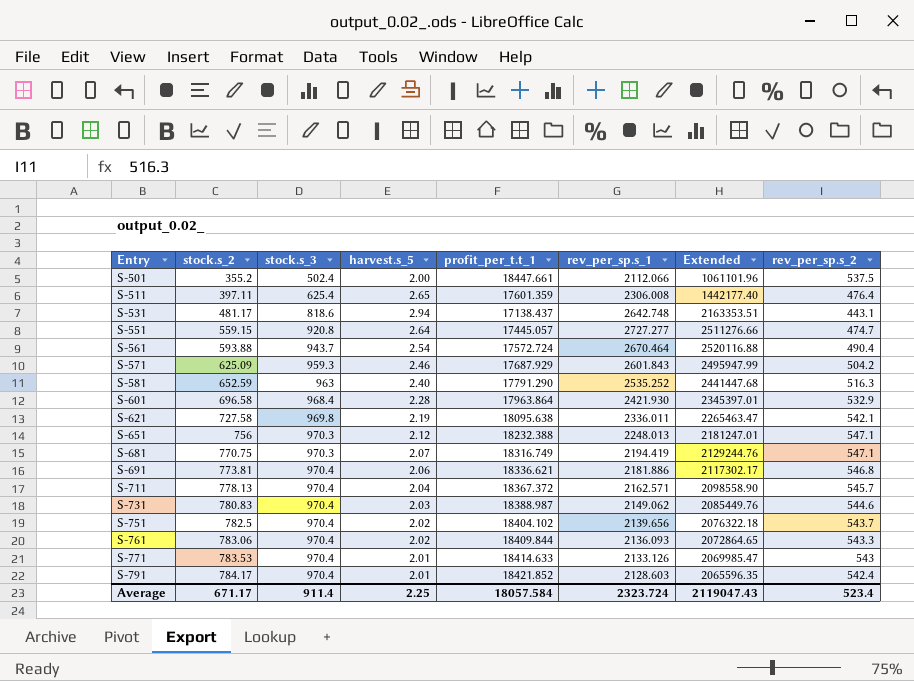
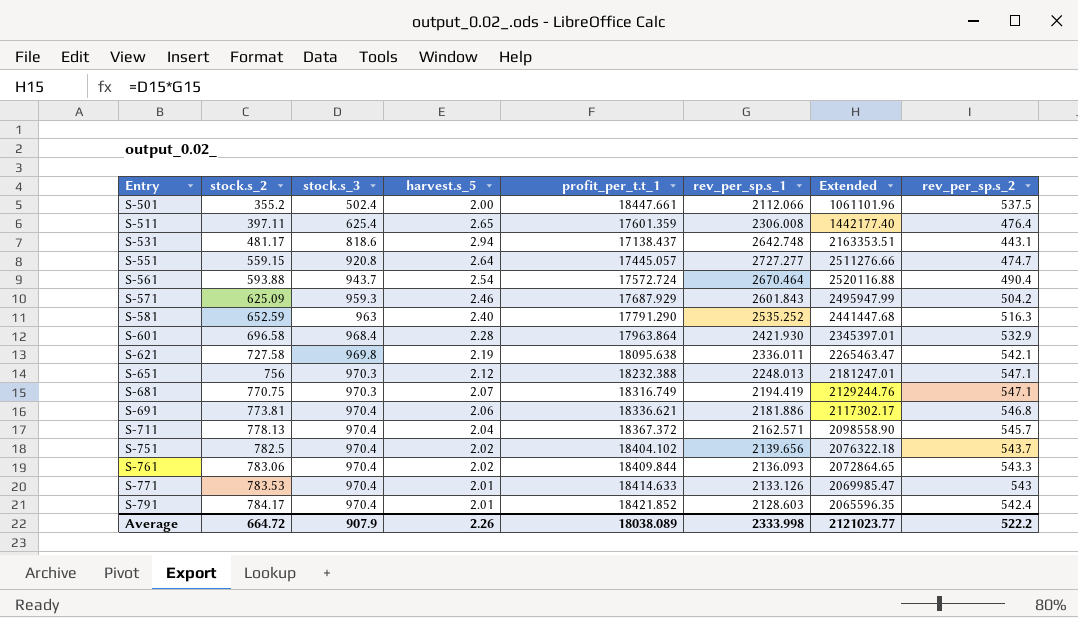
row S-731: 780.83 | 970.4 | 2.03 | 18388.987 | 2149.062 | 2085449.76 | 544.6 -> none
Average | stock.s_2: 671.17 -> 664.72
Average | stock.s_3: 911.4 -> 907.9
Average | harvest.s_5: 2.25 -> 2.26
Average | profit_per_t.t_1: 18057.584 -> 18038.089
Average | rev_per_sp.s_1: 2323.724 -> 2333.998
Average | Extended: 2119047.43 -> 2121023.77
Average | rev_per_sp.s_2: 523.4 -> 522.2

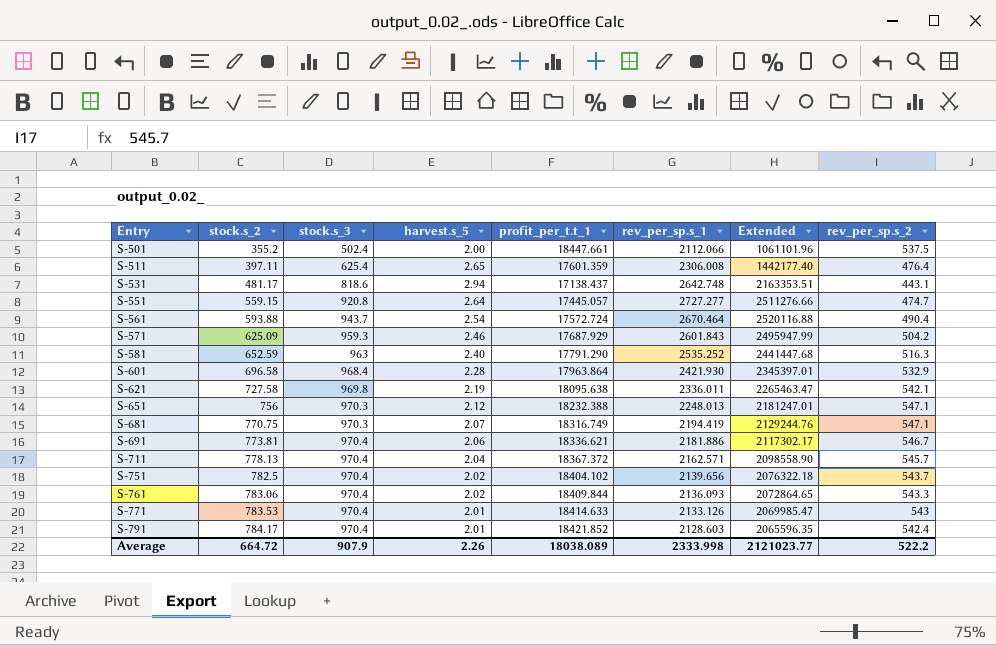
S-691 | rev_per_sp.s_2: 546.8 -> 546.7

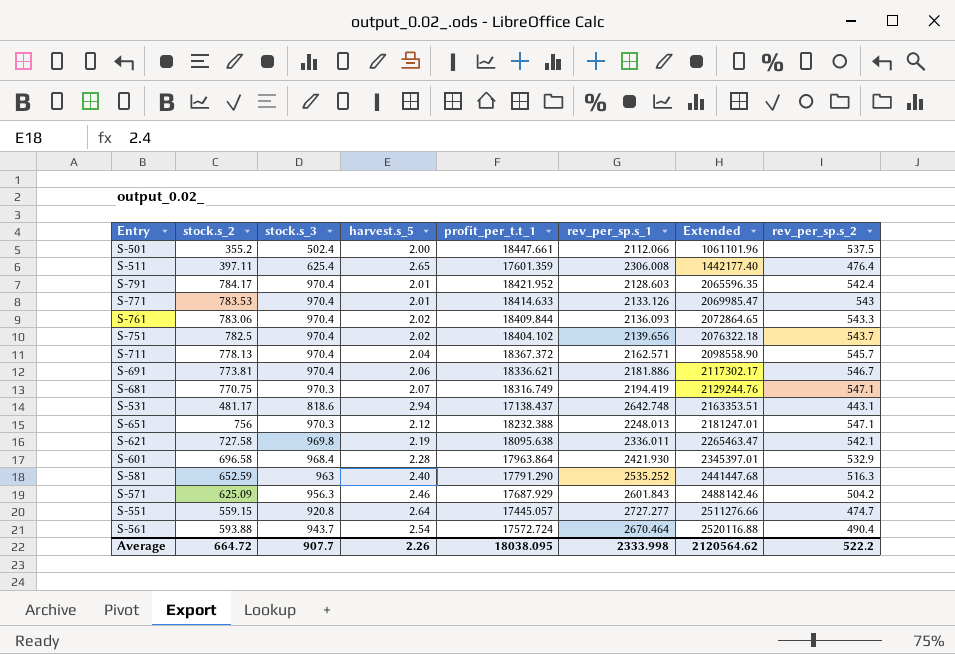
row order: Entry ascending -> Extended ascending
S-791 | profit_per_t.t_1: 18421.852 -> 18421.952
S-571 | stock.s_3: 959.3 -> 956.3
S-571 | Extended: 2495947.99 -> 2488142.46
Average | stock.s_3: 907.9 -> 907.7
Average | profit_per_t.t_1: 18038.089 -> 18038.095
Average | Extended: 2121023.77 -> 2120564.62

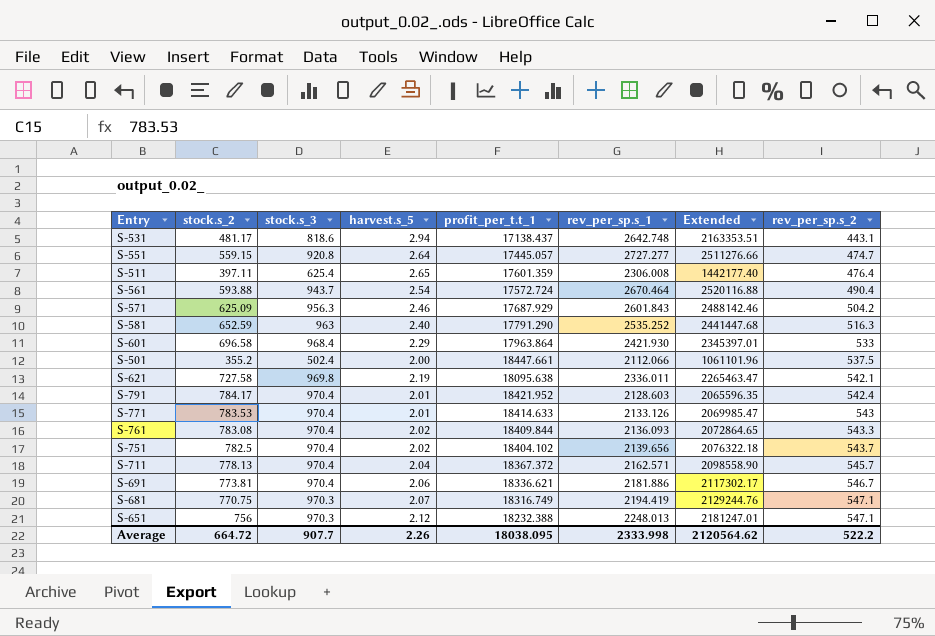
row order: Extended ascending -> rev_per_sp.s_2 ascending
S-601 | harvest.s_5: 2.28 -> 2.29
S-601 | rev_per_sp.s_2: 532.9 -> 533
S-761 | stock.s_2: 783.06 -> 783.08

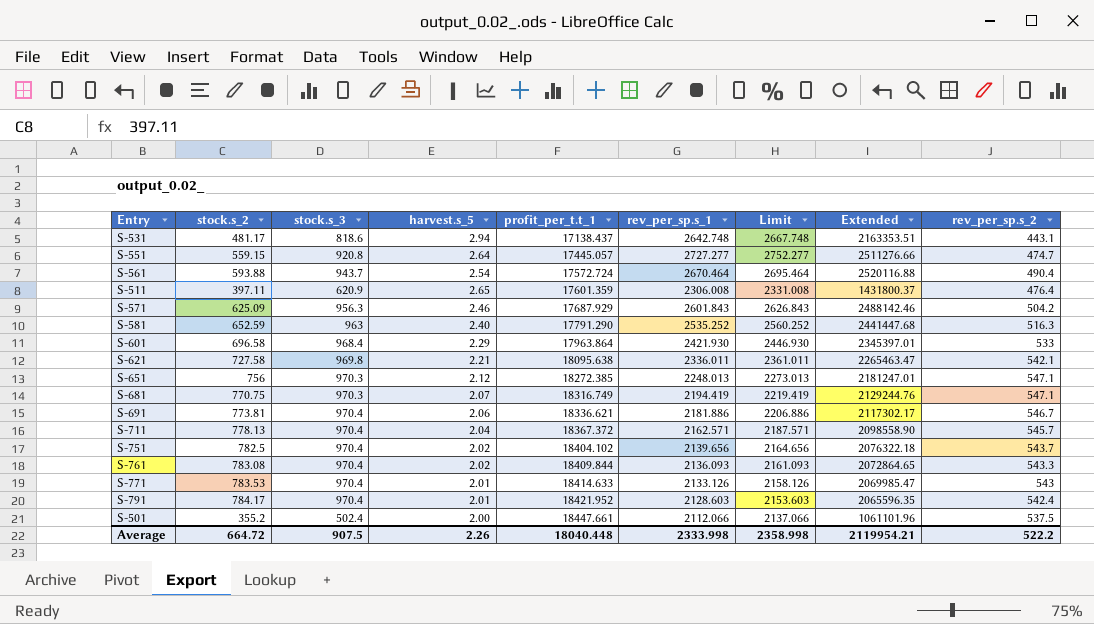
row order: rev_per_sp.s_2 ascending -> profit_per_t.t_1 ascending
column Limit | formula: none -> [rev_per_sp.s_1] + 25
S-511 | stock.s_3: 625.4 -> 620.9
S-511 | Extended: 1442177.40 -> 1431800.37
S-621 | harvest.s_5: 2.19 -> 2.21
S-651 | profit_per_t.t_1: 18232.388 -> 18272.385
Average | stock.s_3: 907.7 -> 907.5
Average | profit_per_t.t_1: 18038.095 -> 18040.448
Average | Extended: 2120564.62 -> 2119954.21

